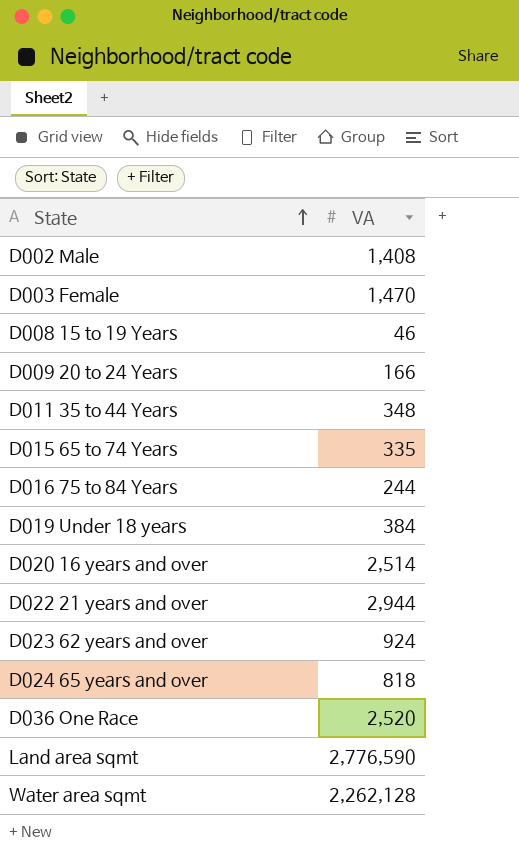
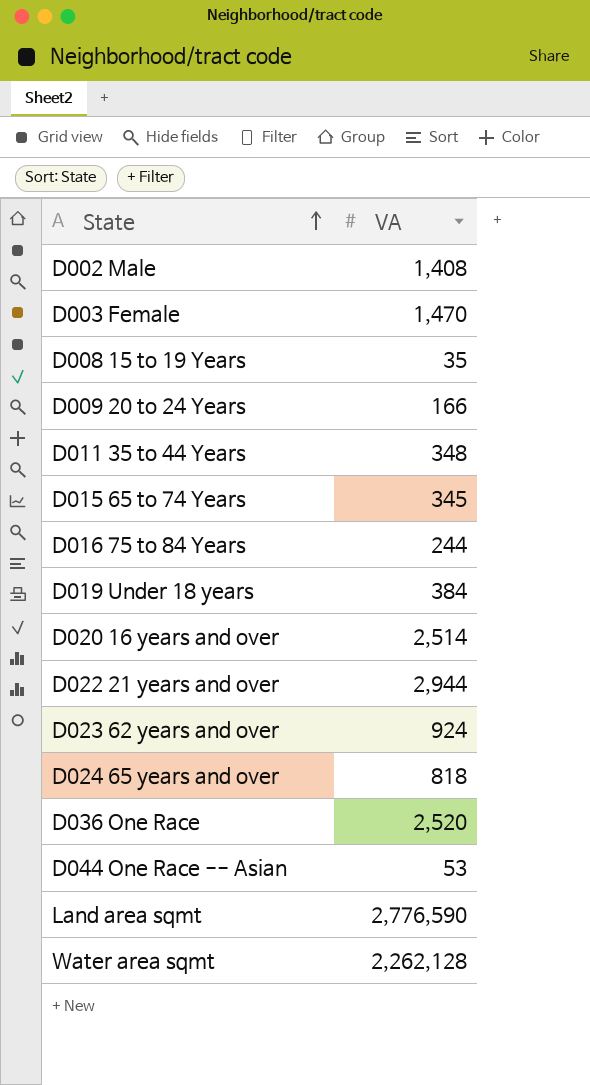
D008 15 to 19 Years | VA: 46 -> 35
D015 65 to 74 Years | VA: 335 -> 345
row D044 One Race -- Asian: none -> 53

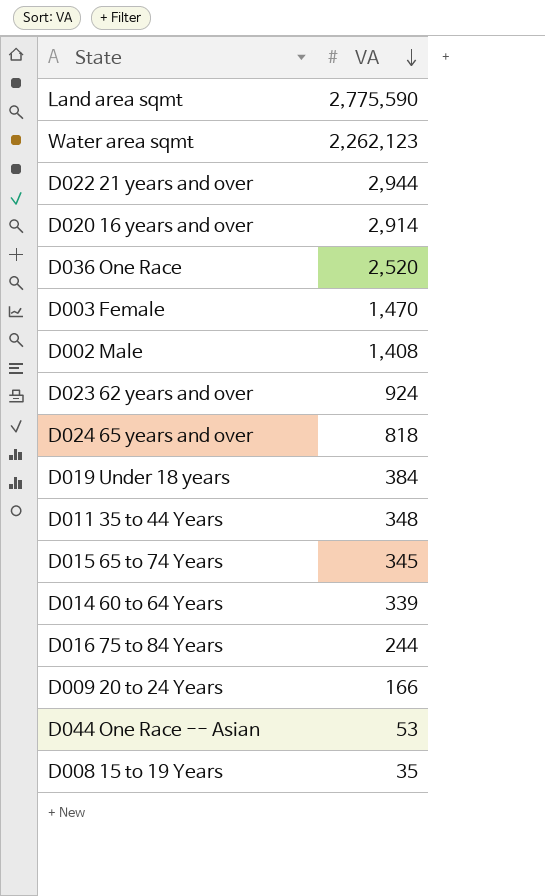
row order: State ascending -> VA descending
Land area sqmt | VA: 2,776,590 -> 2,775,590
Water area sqmt | VA: 2,262,128 -> 2,262,123
D020 16 years and over | VA: 2,514 -> 2,914
row D014 60 to 64 Years: none -> 339

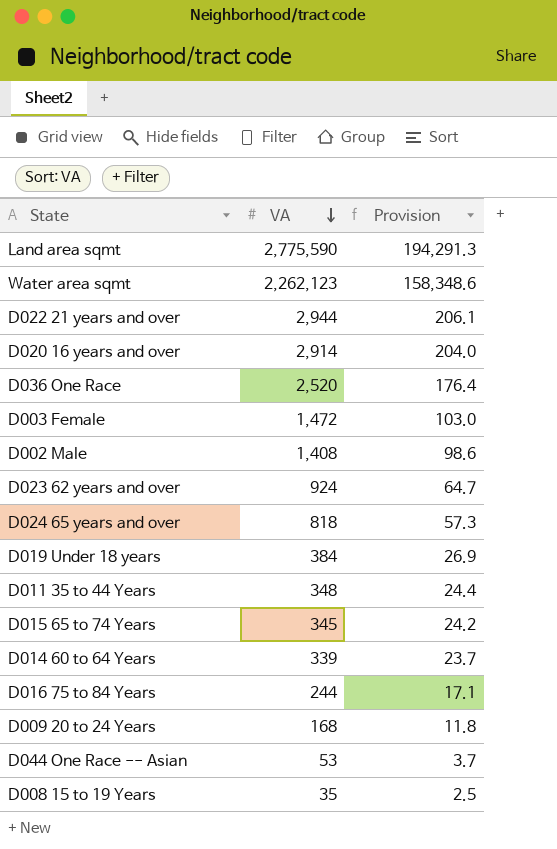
column Provision | formula: none -> [VA] * 0.07
D003 Female | VA: 1,470 -> 1,472
D009 20 to 24 Years | VA: 166 -> 168

